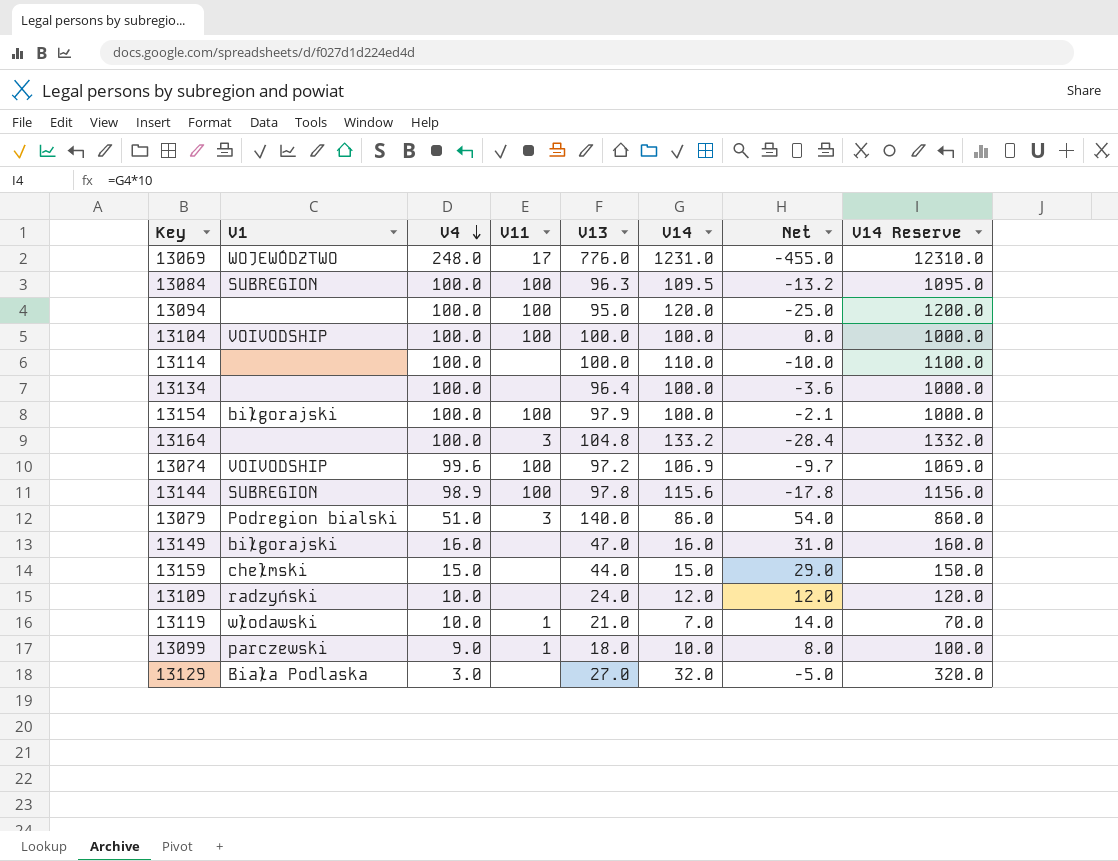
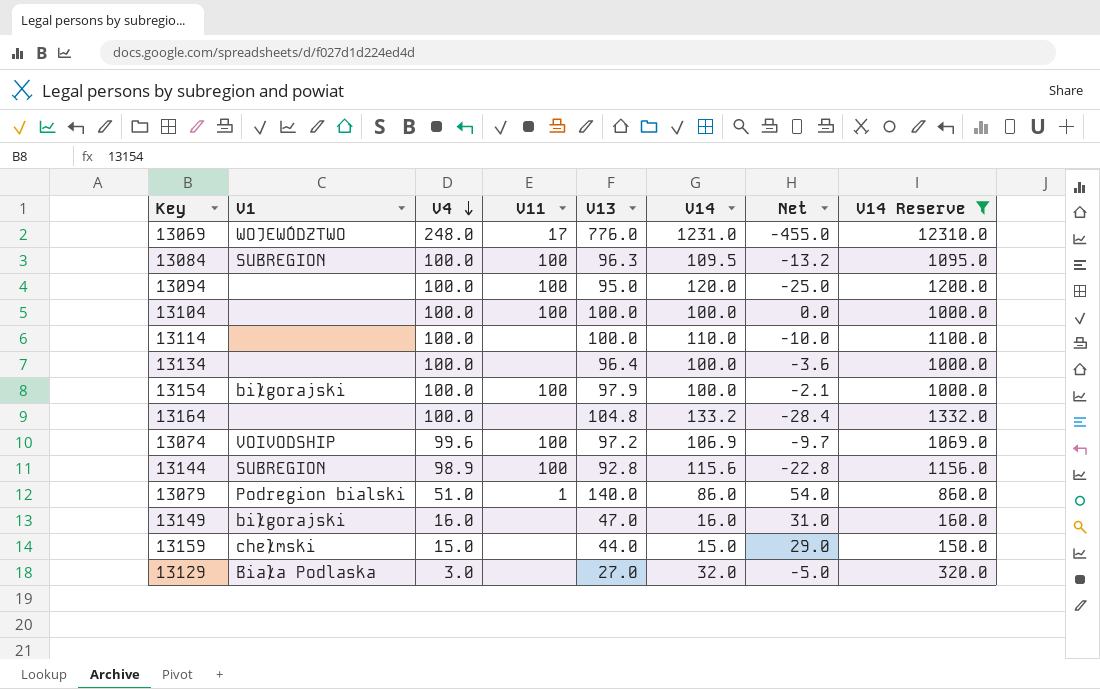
filter: none -> V14 Reserve >= 150.0
13104 | V1: VOIVODSHIP -> none
13164 | V11: 3 -> none
13144 | V13: 97.8 -> 92.8
13144 | Net: -17.8 -> -22.8
13079 | V11: 3 -> 1

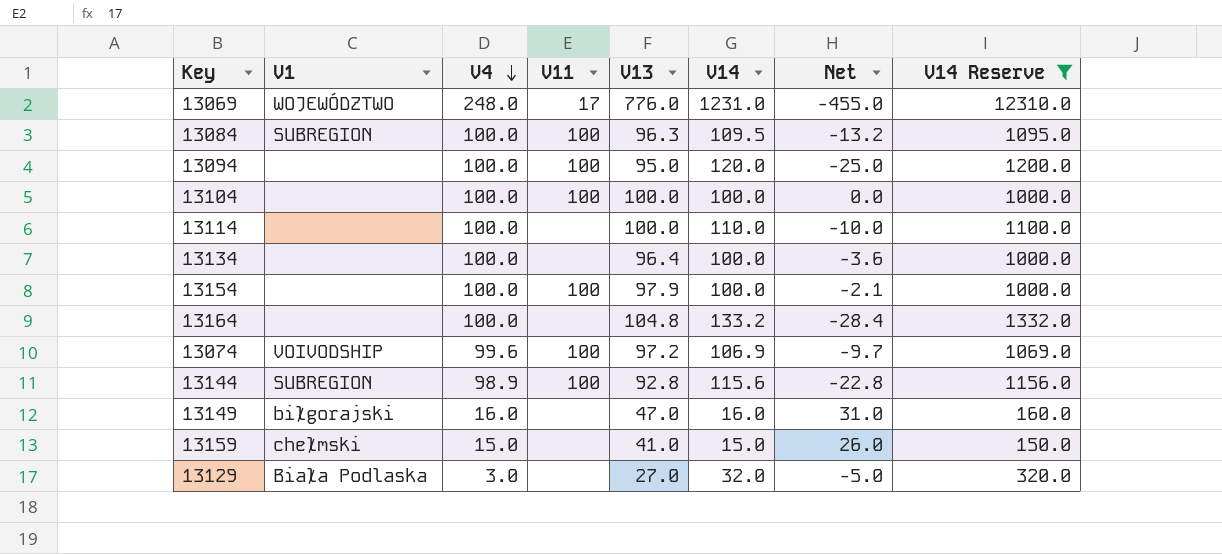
row 13079: Podregion bialski | 51.0 | 1 | 140.0 | 86.0 | 54.0 | 860.0 -> none
13154 | V1: biłgorajski -> none
13159 | V13: 44.0 -> 41.0
13159 | Net: 29.0 -> 26.0

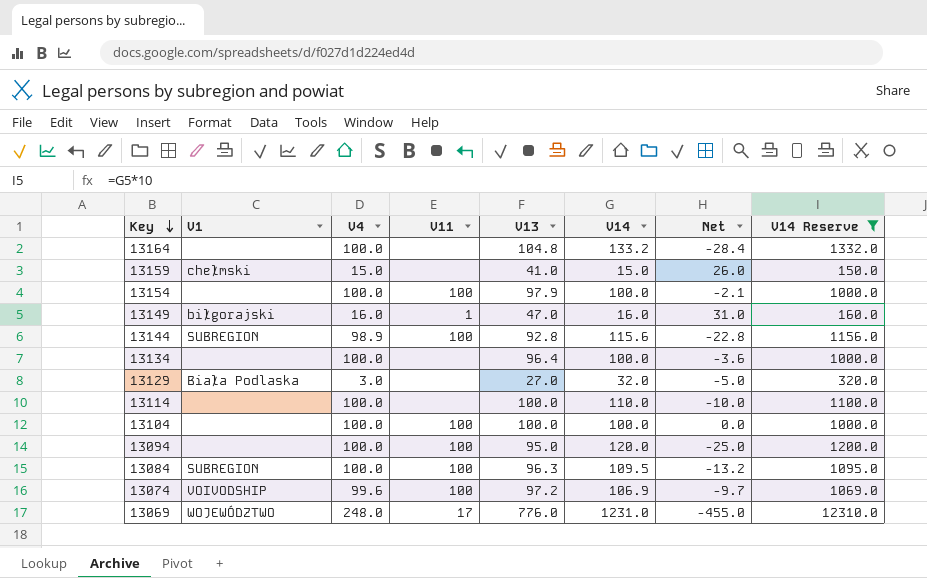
row order: V4 descending -> Key descending
13149 | V11: none -> 1

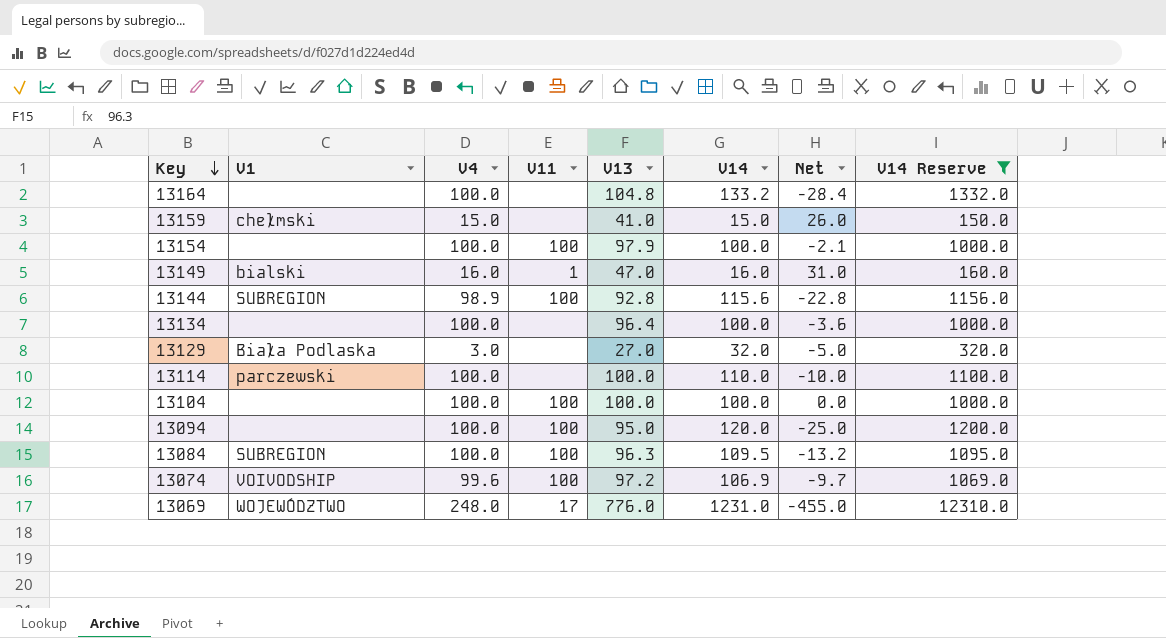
13149 | V1: biłgorajski -> bialski
13114 | V1: none -> parczewski

